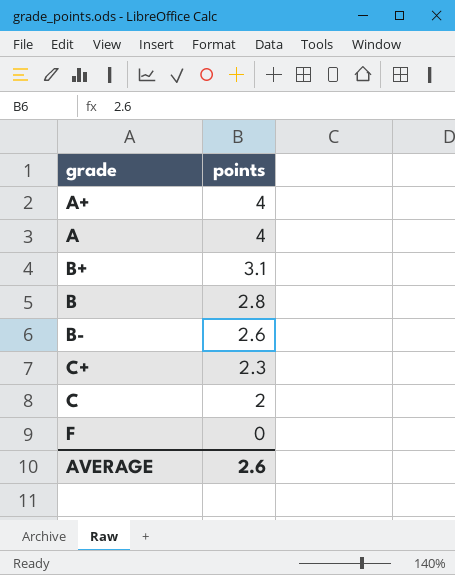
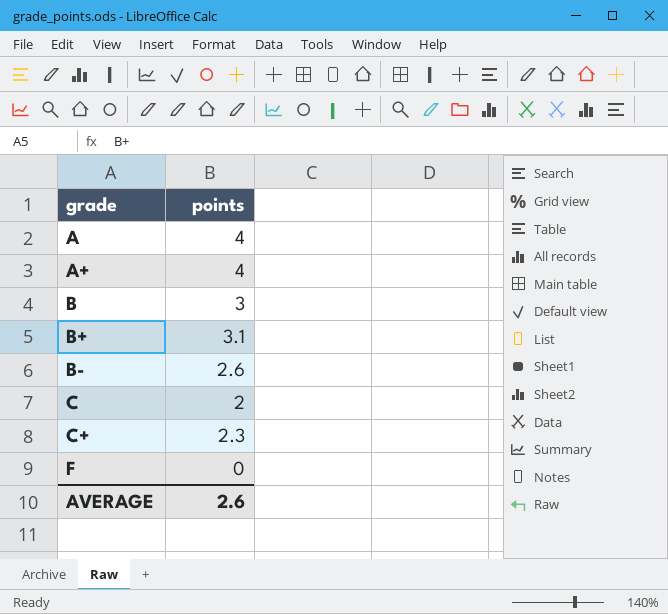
row order: points descending -> grade ascending
B | points: 2.8 -> 3

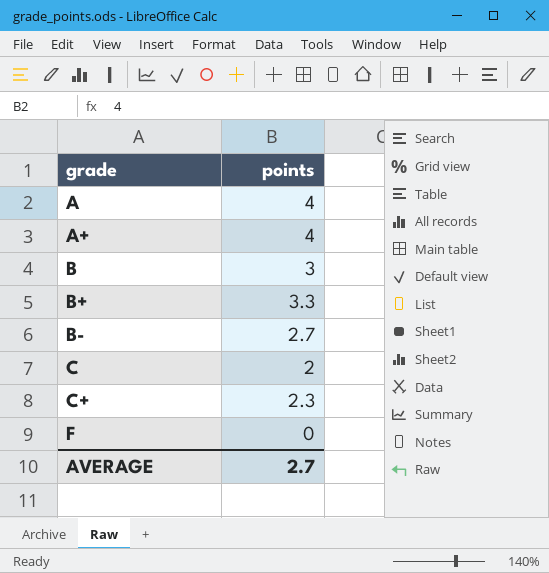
B+ | points: 3.1 -> 3.3
B- | points: 2.6 -> 2.7
AVERAGE | points: 2.6 -> 2.7

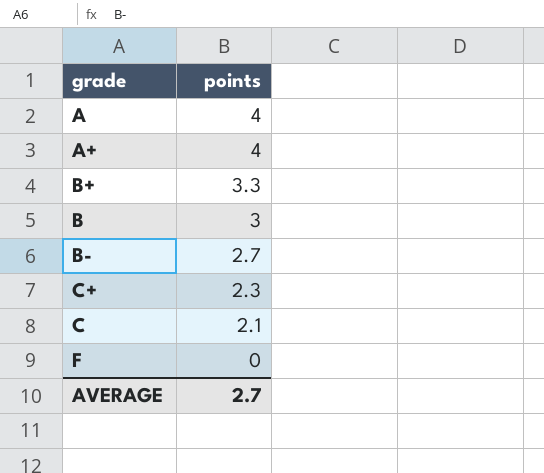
row order: grade ascending -> points descending
C | points: 2 -> 2.1

